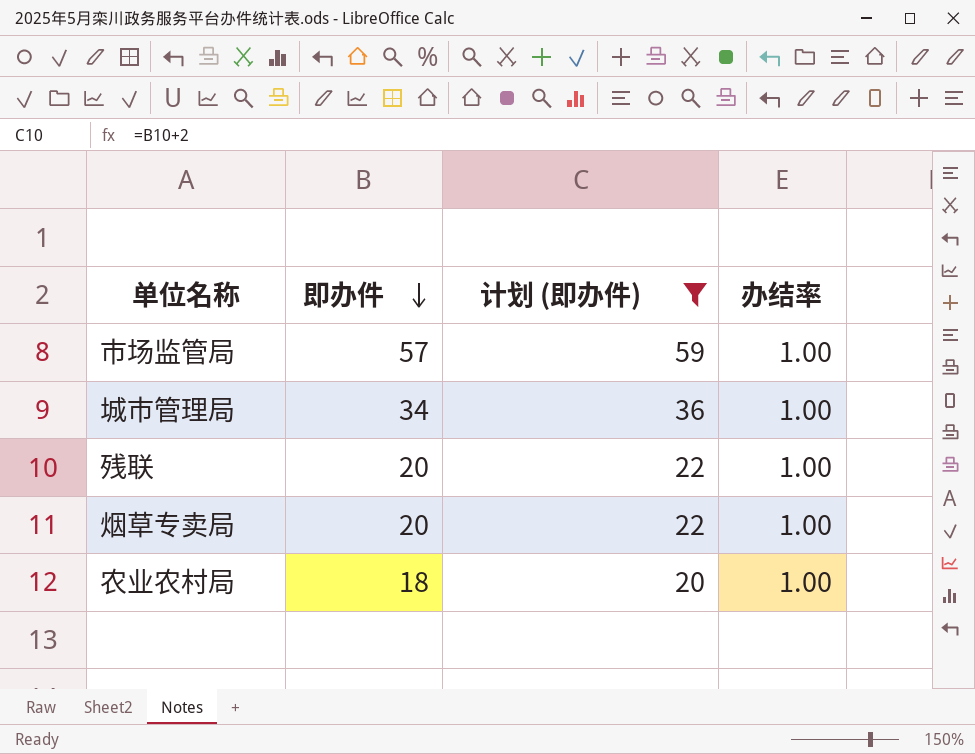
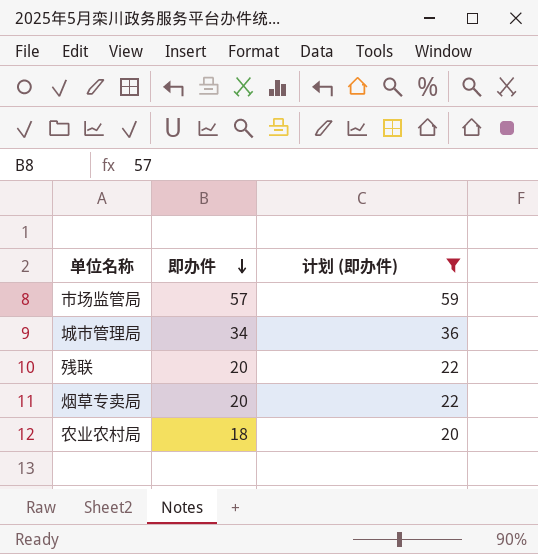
column 办结率 | position: 4 -> none

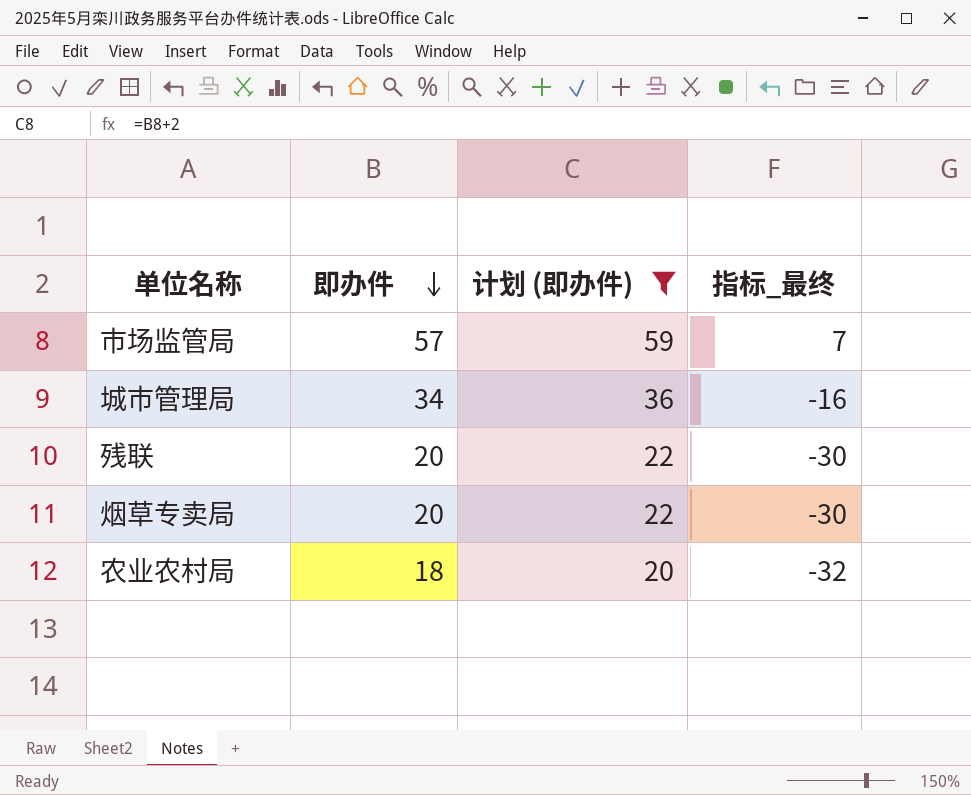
column 指标_最终 | formula: none -> [即办件] - 50

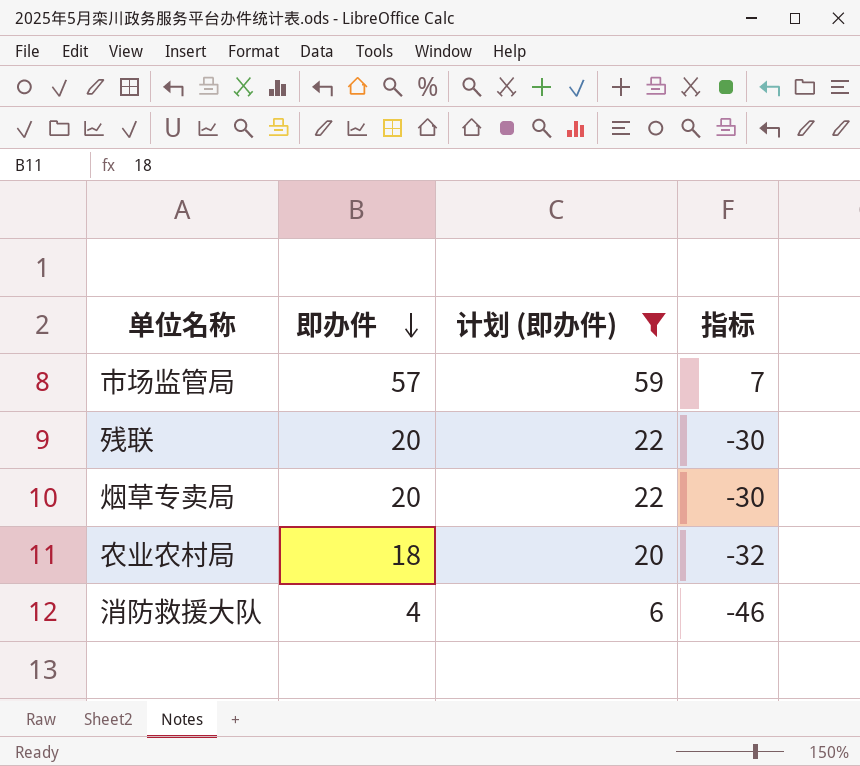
column name: 指标_最终 -> 指标
row 城市管理局: 34 | 36 | -16 -> none
row 消防救援大队: none -> 4 | 6 | -46

